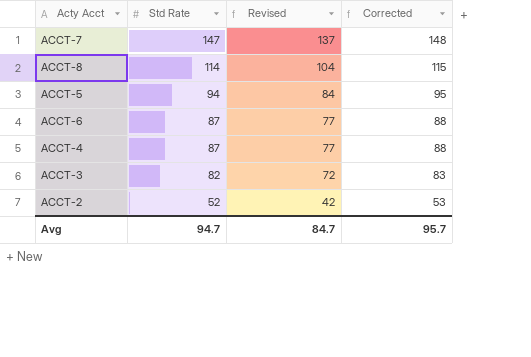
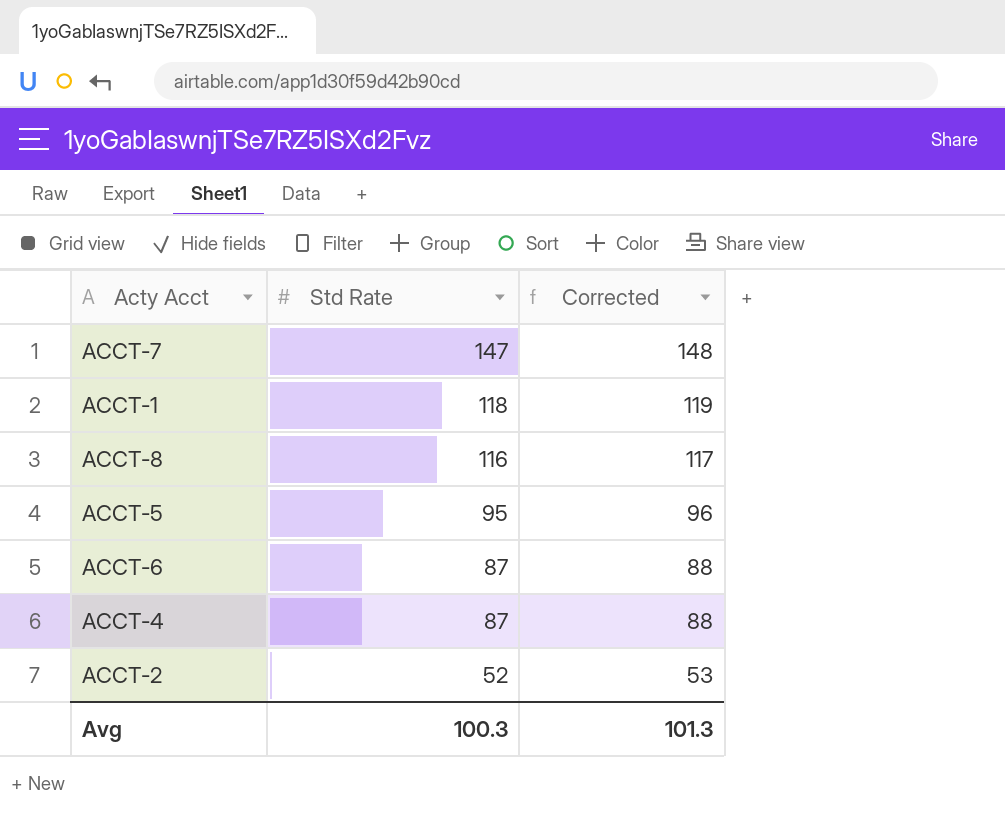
column Revised | formula: [Std Rate] - 10 -> none
row ACCT-3: 82 | 72 | 83 -> none
row ACCT-1: none -> 118 | 119
ACCT-8 | Std Rate: 114 -> 116
ACCT-8 | Corrected: 115 -> 117
ACCT-5 | Std Rate: 94 -> 95
ACCT-5 | Corrected: 95 -> 96
Avg | Std Rate: 94.7 -> 100.3
Avg | Corrected: 95.7 -> 101.3

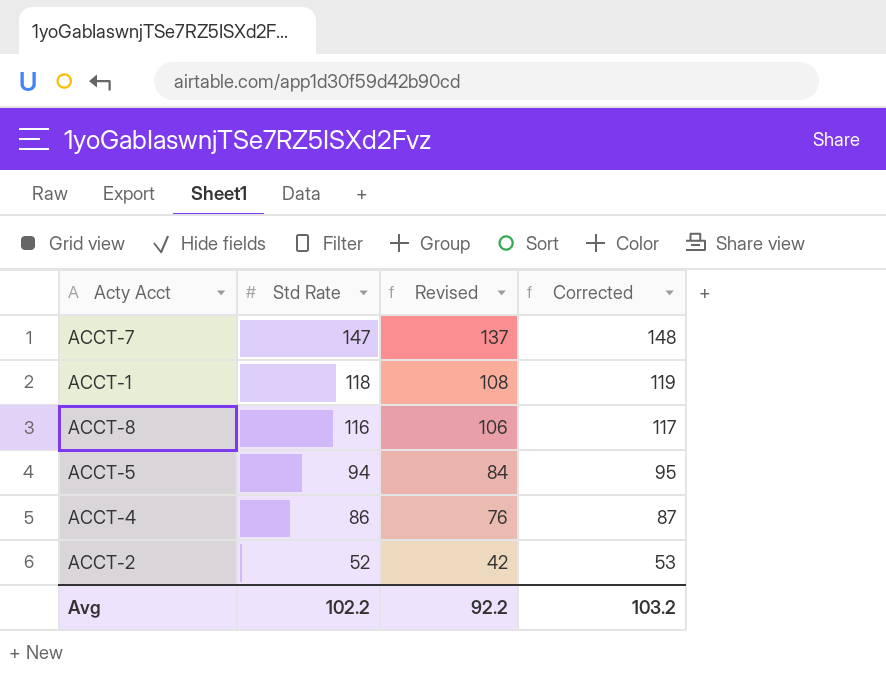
column Revised | formula: none -> [Std Rate] - 10
row ACCT-6: 87 | 88 -> none
ACCT-5 | Std Rate: 95 -> 94
ACCT-5 | Corrected: 96 -> 95
ACCT-4 | Std Rate: 87 -> 86
ACCT-4 | Corrected: 88 -> 87
Avg | Std Rate: 100.3 -> 102.2
Avg | Corrected: 101.3 -> 103.2

